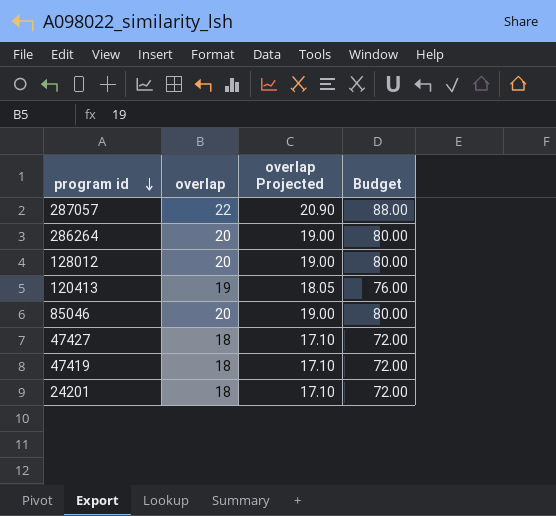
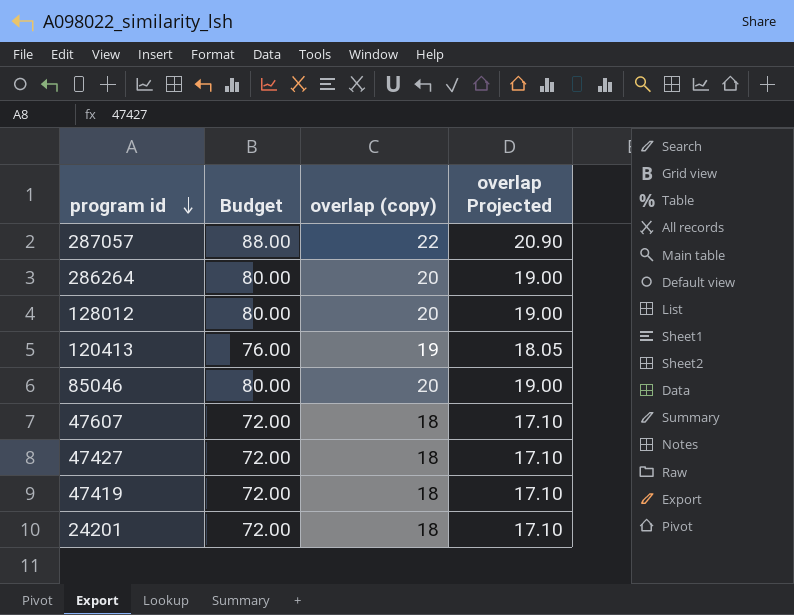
column Budget | position: 4 -> 2
column name: overlap -> overlap (copy)
row 47607: none -> 72.00 | 18 | 17.10

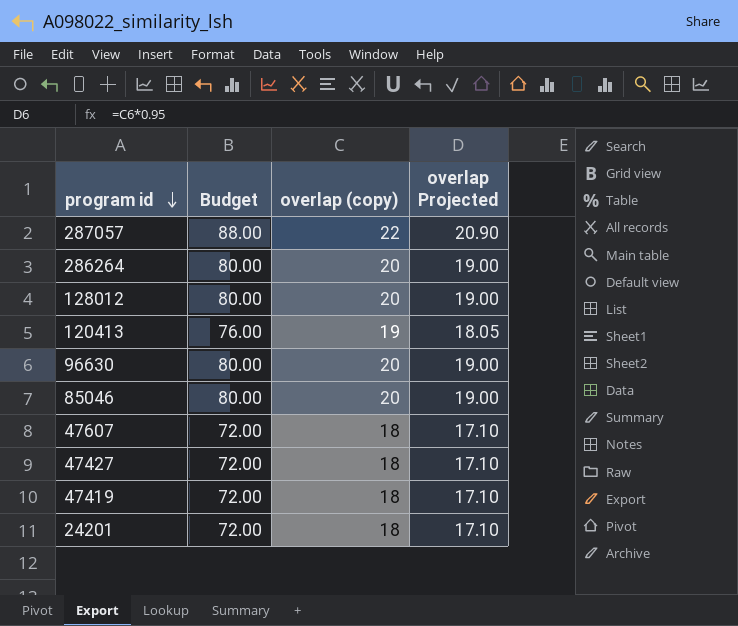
row 96630: none -> 80.00 | 20 | 19.00

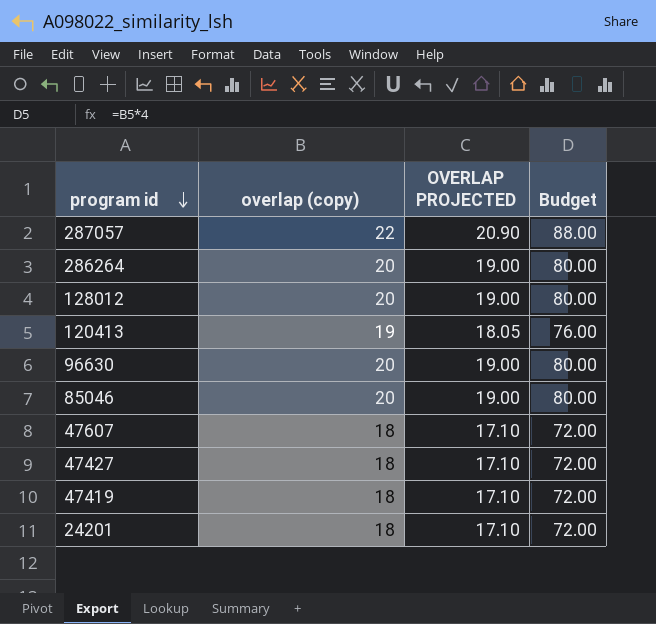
column name: overlap Projected -> OVERLAP PROJECTED
column Budget | position: 2 -> 4

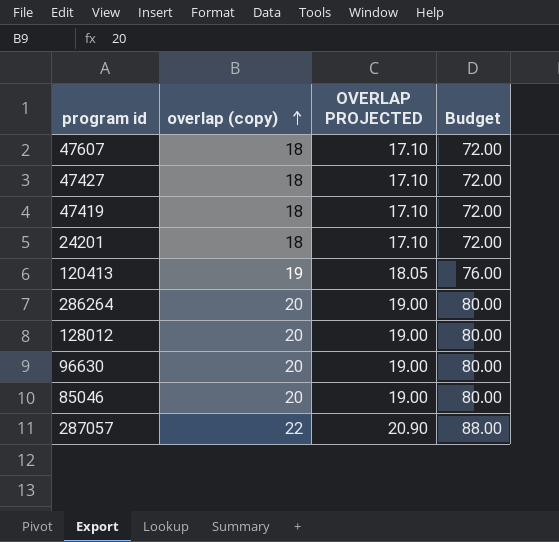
row order: program id descending -> overlap (copy) ascending

